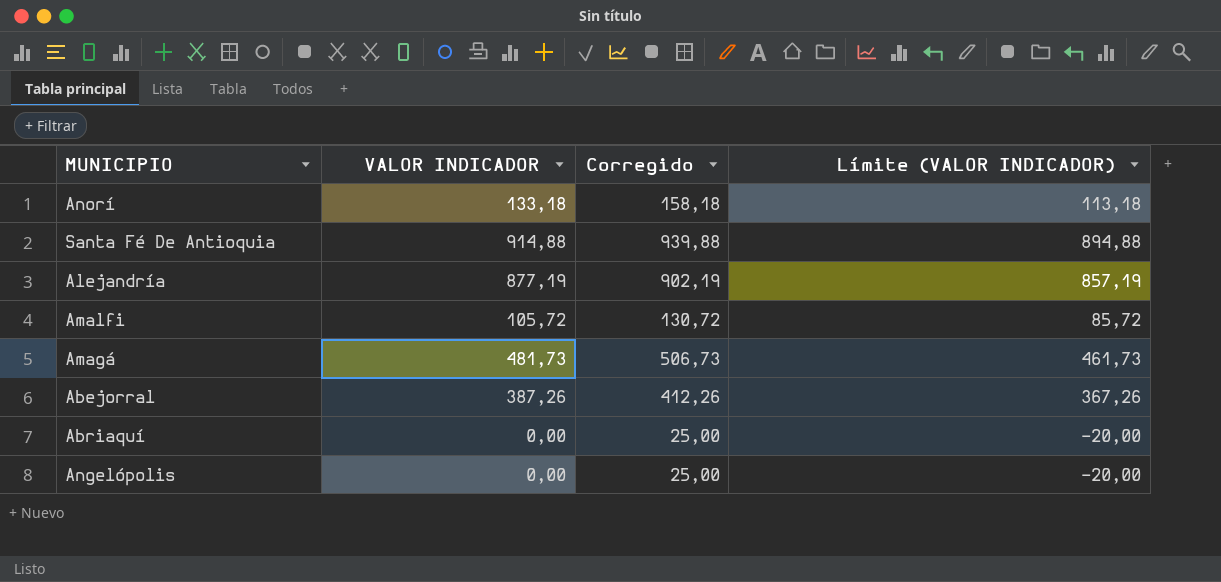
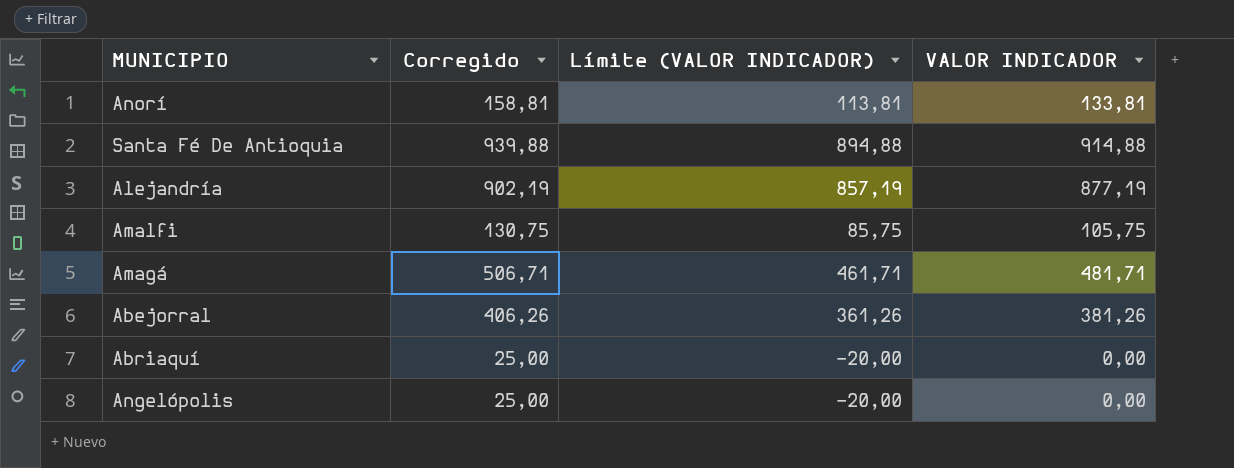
column VALOR INDICADOR | position: 2 -> 4
Anorí | Corregido: 158,18 -> 158,81
Anorí | Límite (VALOR INDICADOR): 113,18 -> 113,81
Anorí | VALOR INDICADOR: 133,18 -> 133,81
Amalfi | Corregido: 130,72 -> 130,75
Amalfi | Límite (VALOR INDICADOR): 85,72 -> 85,75
Amalfi | VALOR INDICADOR: 105,72 -> 105,75
Amagá | Corregido: 506,73 -> 506,71
Amagá | Límite (VALOR INDICADOR): 461,73 -> 461,71
Amagá | VALOR INDICADOR: 481,73 -> 481,71
Abejorral | Corregido: 412,26 -> 406,26
Abejorral | Límite (VALOR INDICADOR): 367,26 -> 361,26
Abejorral | VALOR INDICADOR: 387,26 -> 381,26

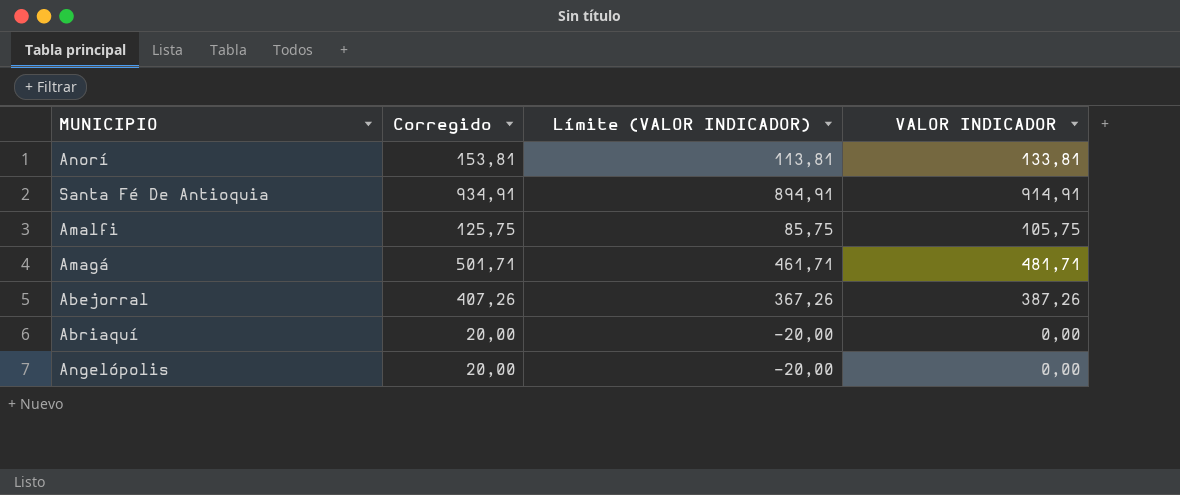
column Corregido | formula: [VALOR INDICADOR] + 25 -> [VALOR INDICADOR] + 20
row Alejandría: 902,19 | 857,19 | 877,19 -> none
Santa Fé De Antioquia | Límite (VALOR INDICADOR): 894,88 -> 894,91
Santa Fé De Antioquia | VALOR INDICADOR: 914,88 -> 914,91
Abejorral | Límite (VALOR INDICADOR): 361,26 -> 367,26
Abejorral | VALOR INDICADOR: 381,26 -> 387,26

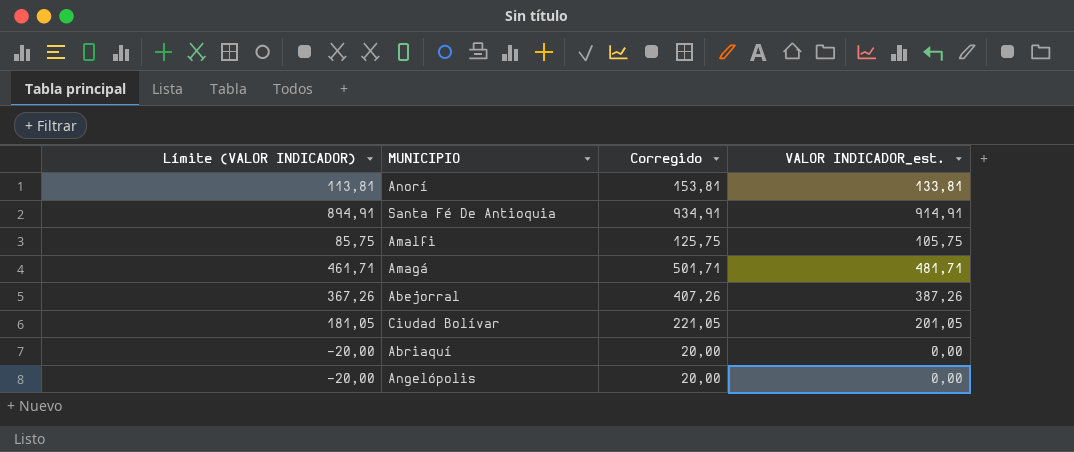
column Límite (VALOR INDICADOR) | position: 3 -> 1
column name: VALOR INDICADOR -> VALOR INDICADOR_est.
row Ciudad Bolívar: none -> 181,05 | 221,05 | 201,05

